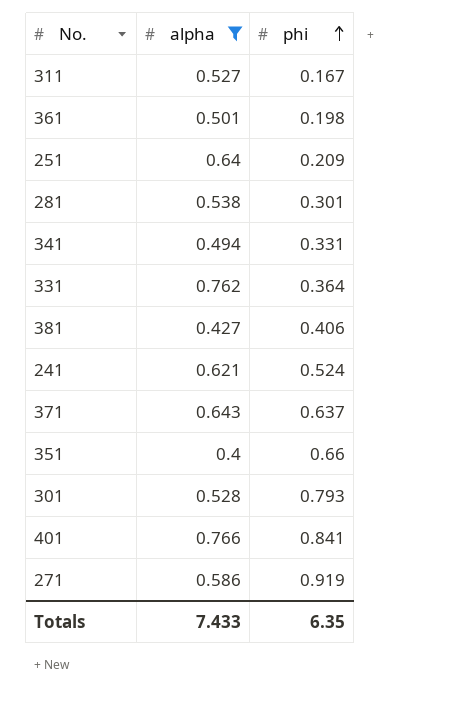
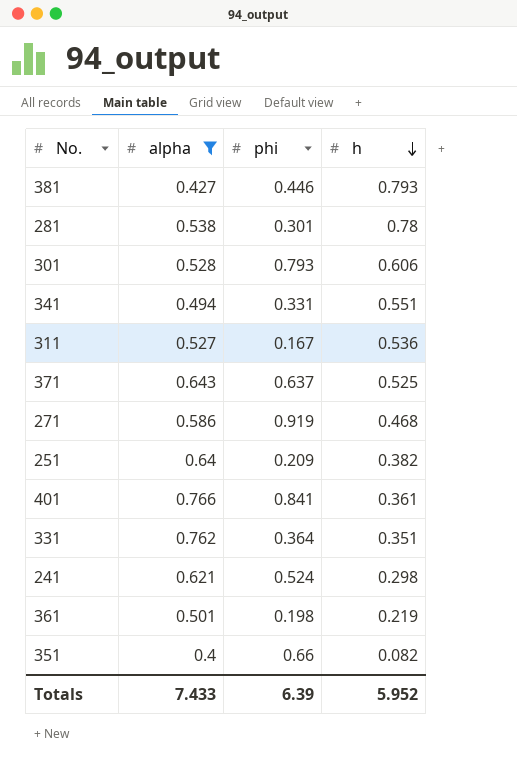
row order: phi ascending -> h descending
column h | position: none -> 4
381 | phi: 0.406 -> 0.446
Totals | phi: 6.35 -> 6.39

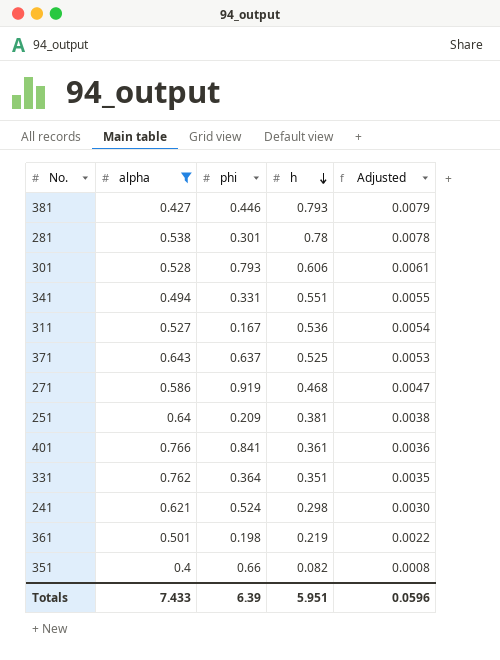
column Adjusted | formula: none -> [h] * 0.01
251 | h: 0.382 -> 0.381
Totals | h: 5.952 -> 5.951

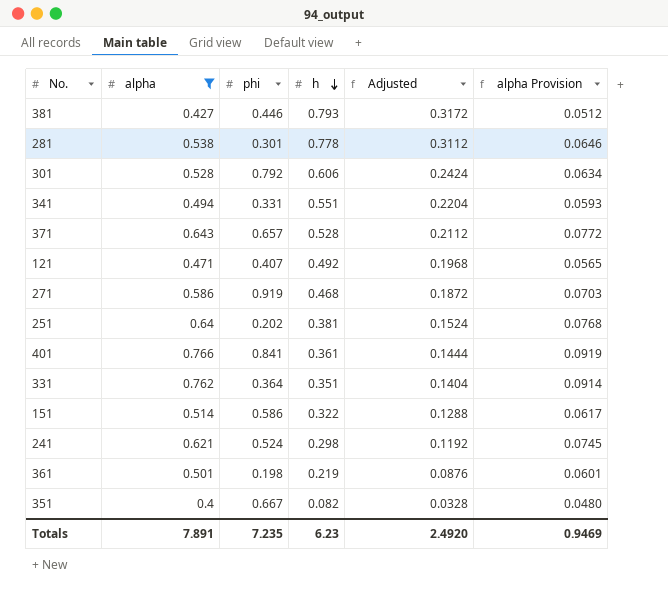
column Adjusted | formula: [h] * 0.01 -> [h] * 0.4
column alpha Provision | formula: none -> [alpha] * 0.12
row 311: 0.527 | 0.167 | 0.536 | 0.0054 -> none
281 | h: 0.78 -> 0.778
301 | phi: 0.793 -> 0.792
371 | phi: 0.637 -> 0.657
371 | h: 0.525 -> 0.528
row 121: none -> 0.471 | 0.407 | 0.492 | 0.1968 | 0.0565
251 | phi: 0.209 -> 0.202
row 151: none -> 0.514 | 0.586 | 0.322 | 0.1288 | 0.0617
351 | phi: 0.66 -> 0.667
Totals | alpha: 7.433 -> 7.891
Totals | phi: 6.39 -> 7.235
Totals | h: 5.951 -> 6.23
Totals | Adjusted: 0.0596 -> 2.4920

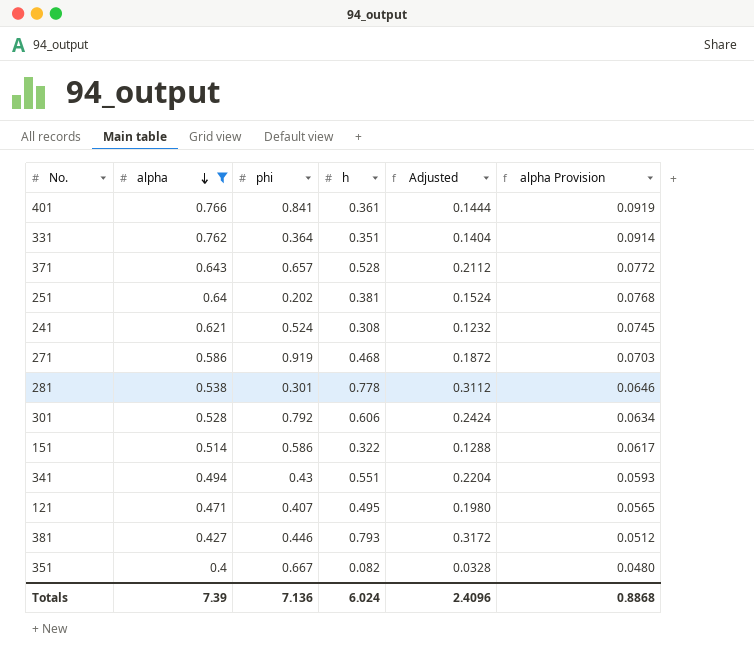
row order: h descending -> alpha descending
row 361: 0.501 | 0.198 | 0.219 | 0.0876 | 0.0601 -> none
241 | h: 0.298 -> 0.308
241 | Adjusted: 0.1192 -> 0.1232
341 | phi: 0.331 -> 0.43
121 | h: 0.492 -> 0.495
121 | Adjusted: 0.1968 -> 0.1980
Totals | alpha: 7.891 -> 7.39
Totals | phi: 7.235 -> 7.136
Totals | h: 6.23 -> 6.024
Totals | Adjusted: 2.4920 -> 2.4096
Totals | alpha Provision: 0.9469 -> 0.8868

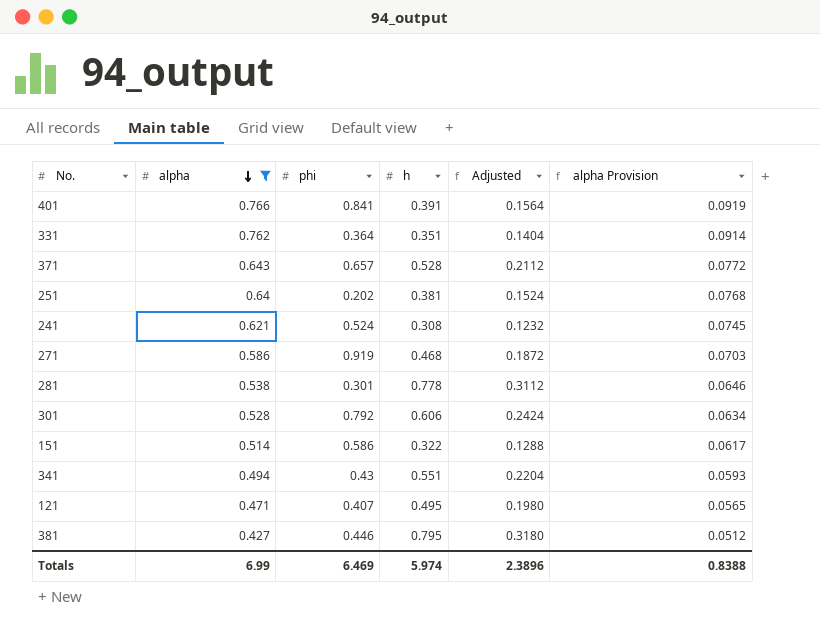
row 351: 0.4 | 0.667 | 0.082 | 0.0328 | 0.0480 -> none
401 | h: 0.361 -> 0.391
401 | Adjusted: 0.1444 -> 0.1564
381 | h: 0.793 -> 0.795
381 | Adjusted: 0.3172 -> 0.3180
Totals | alpha: 7.39 -> 6.99
Totals | phi: 7.136 -> 6.469
Totals | h: 6.024 -> 5.974
Totals | Adjusted: 2.4096 -> 2.3896
Totals | alpha Provision: 0.8868 -> 0.8388

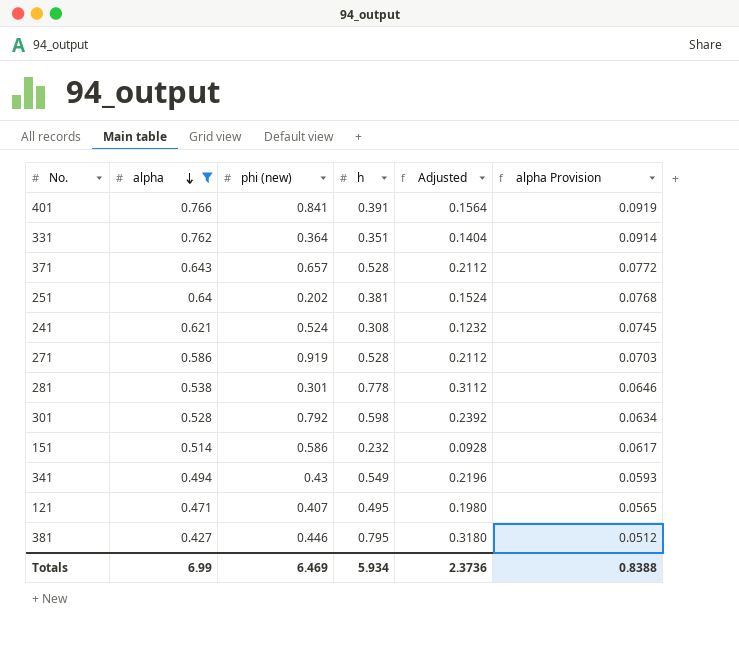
column name: phi -> phi (new)
271 | h: 0.468 -> 0.528
271 | Adjusted: 0.1872 -> 0.2112
301 | h: 0.606 -> 0.598
301 | Adjusted: 0.2424 -> 0.2392
151 | h: 0.322 -> 0.232
151 | Adjusted: 0.1288 -> 0.0928
341 | h: 0.551 -> 0.549
341 | Adjusted: 0.2204 -> 0.2196
Totals | h: 5.974 -> 5.934
Totals | Adjusted: 2.3896 -> 2.3736

